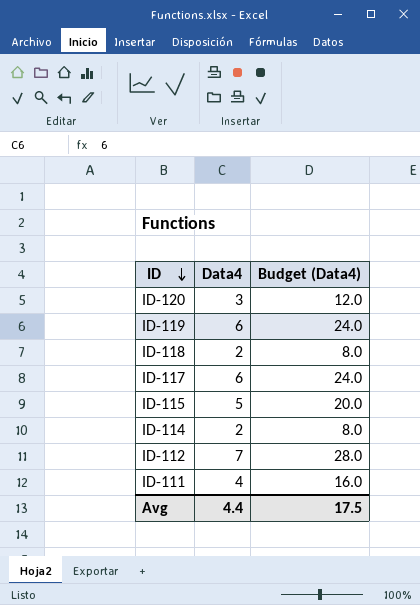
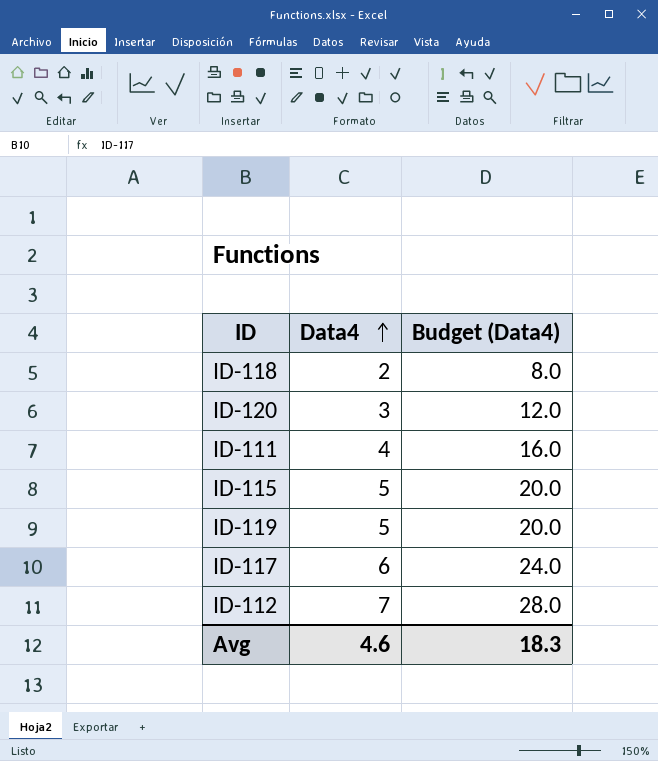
row order: ID descending -> Data4 ascending
row ID-114: 2 | 8.0 -> none
ID-119 | Data4: 6 -> 5
ID-119 | Budget (Data4): 24.0 -> 20.0
Avg | Data4: 4.4 -> 4.6
Avg | Budget (Data4): 17.5 -> 18.3

